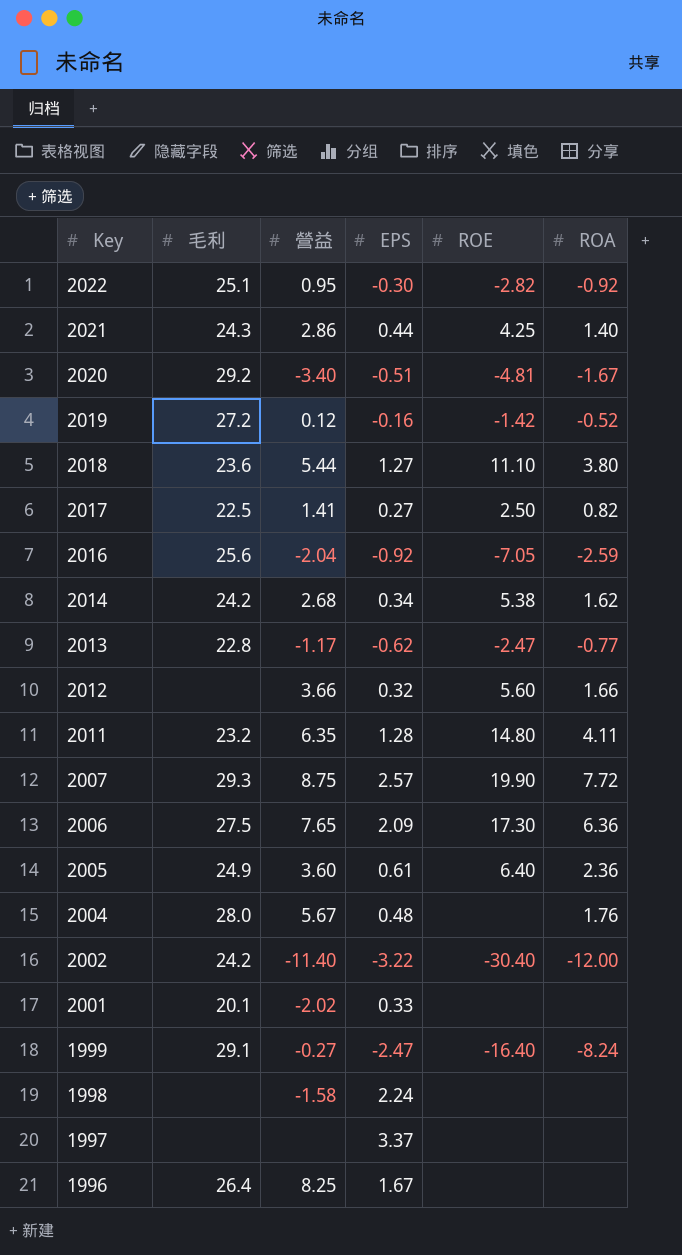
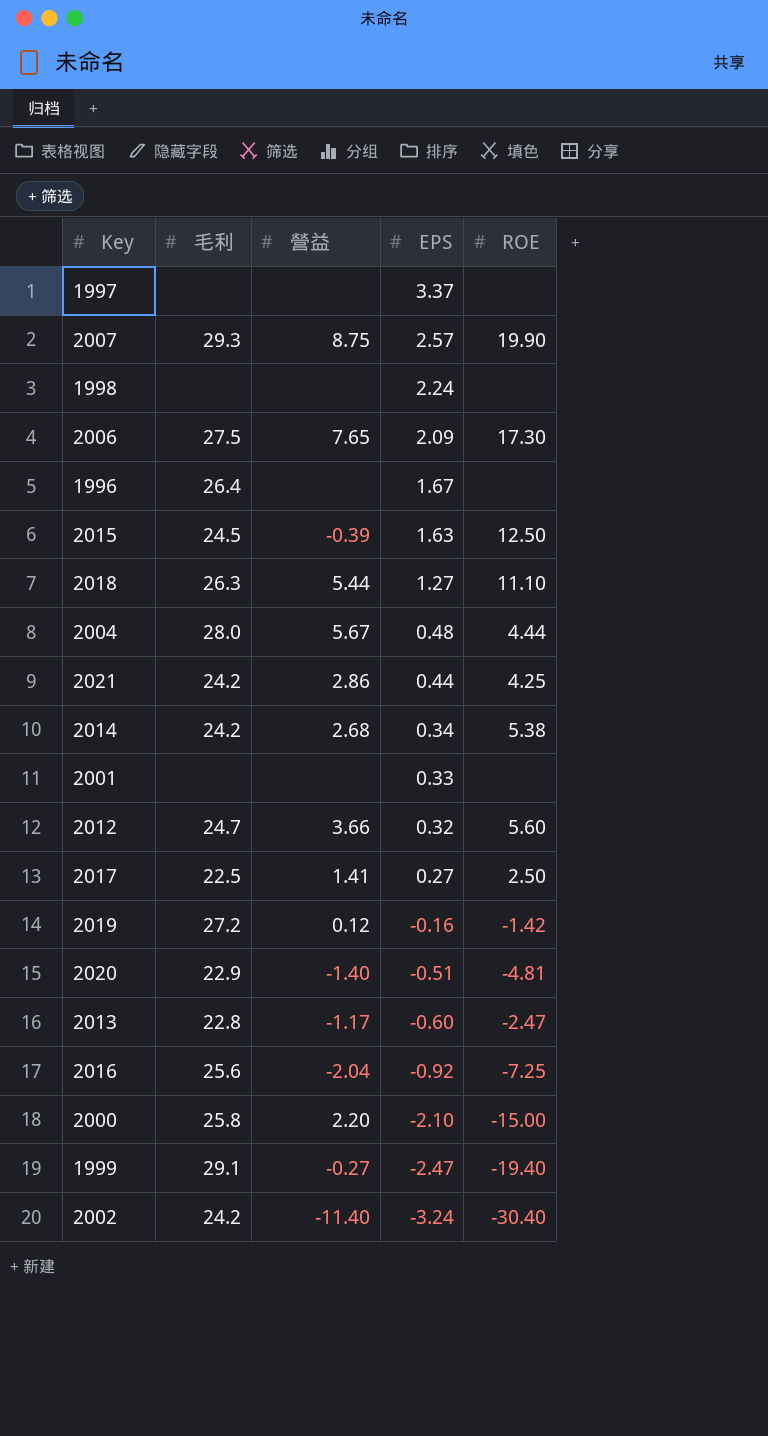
row order: Key descending -> EPS descending
column ROA | position: 6 -> none
row 2022: 25.1 | 0.95 | -0.30 | -2.82 | -0.92 -> none
row 2011: 23.2 | 6.35 | 1.28 | 14.80 | 4.11 -> none
row 2005: 24.9 | 3.60 | 0.61 | 6.40 | 2.36 -> none
1998 | 營益: -1.58 -> none
1996 | 營益: 8.25 -> none
row 2015: none -> 24.5 | -0.39 | 1.63 | 12.50
2018 | 毛利: 23.6 -> 26.3
2004 | ROE: none -> 4.44
2021 | 毛利: 24.3 -> 24.2
2001 | 毛利: 20.1 -> none
2001 | 營益: -2.02 -> none
2012 | 毛利: none -> 24.7
2020 | 毛利: 29.2 -> 22.9
2020 | 營益: -3.40 -> -1.40
2013 | EPS: -0.62 -> -0.60
2016 | ROE: -7.05 -> -7.25
row 2000: none -> 25.8 | 2.20 | -2.10 | -15.00
1999 | ROE: -16.40 -> -19.40
2002 | EPS: -3.22 -> -3.24

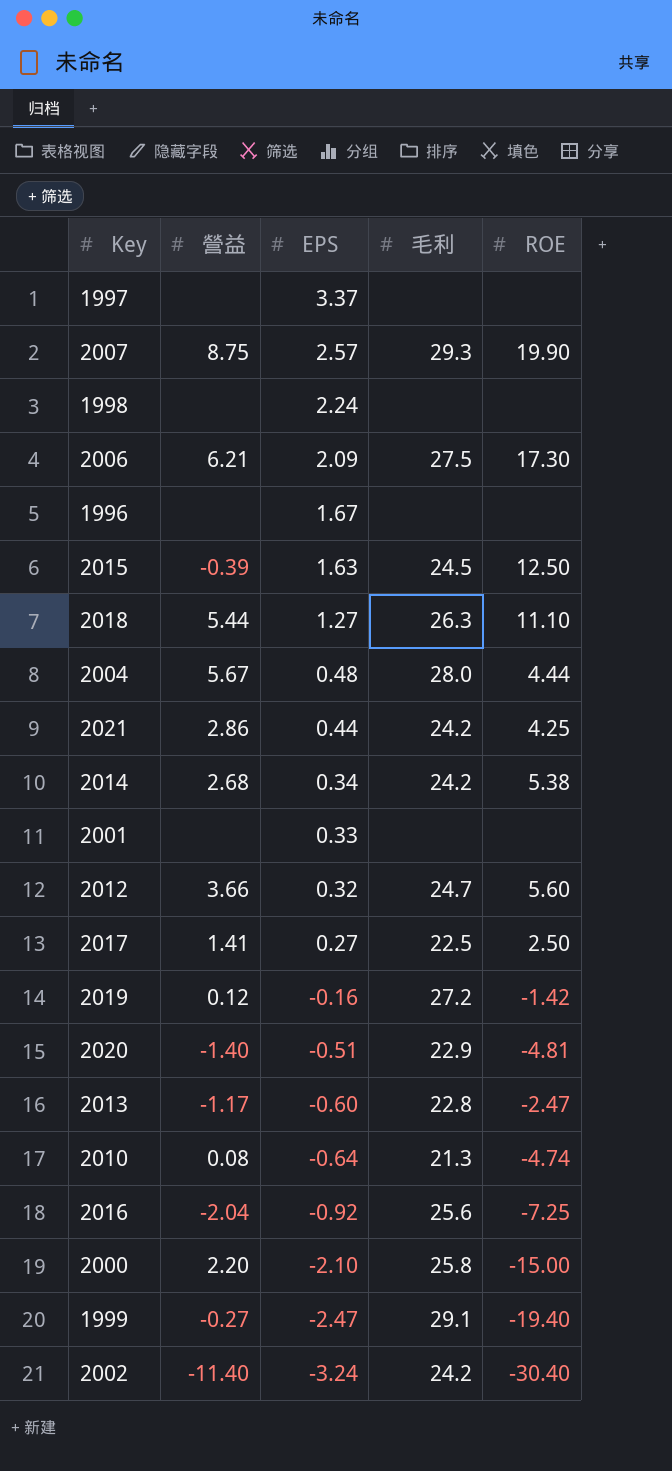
column 毛利 | position: 2 -> 4
2006 | 營益: 7.65 -> 6.21
1996 | 毛利: 26.4 -> none
row 2010: none -> 0.08 | -0.64 | 21.3 | -4.74

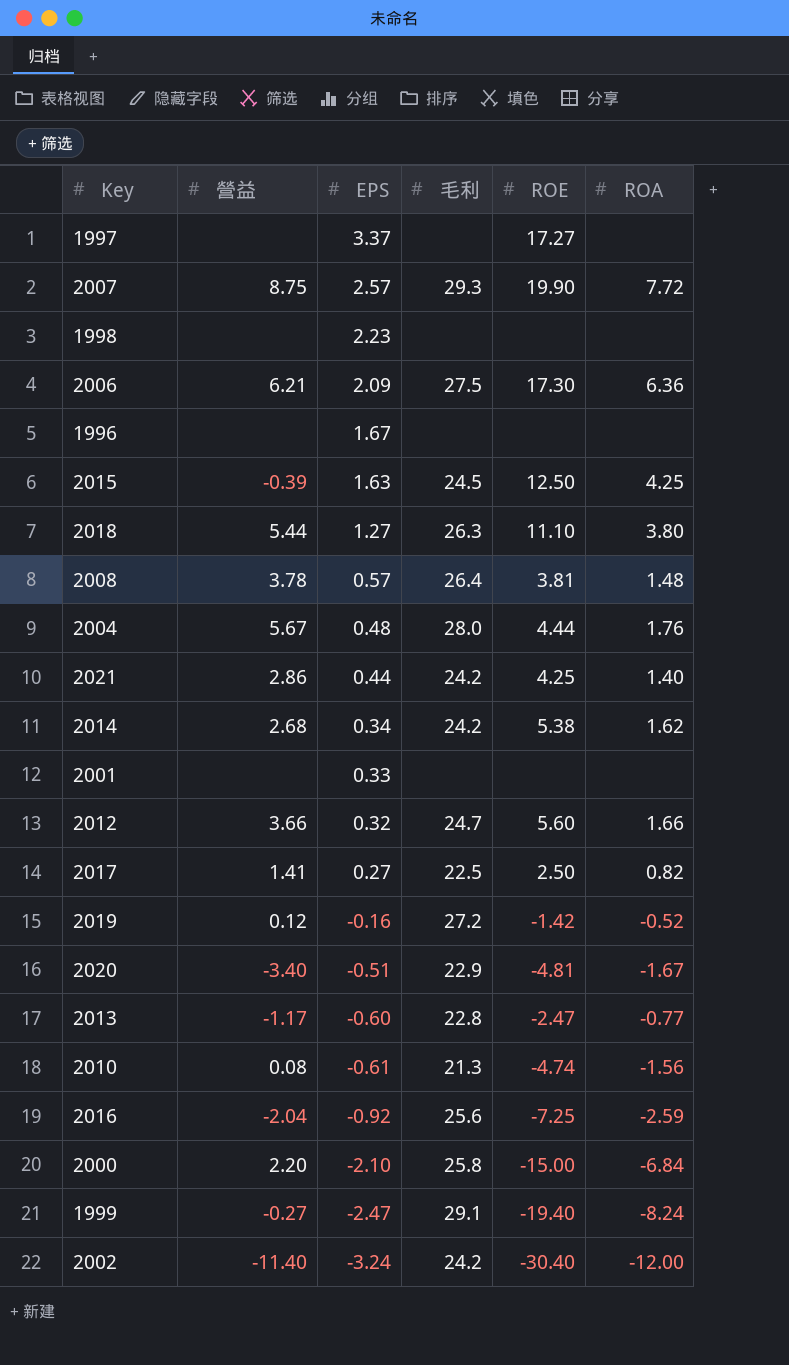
column ROA | position: none -> 6
1997 | ROE: none -> 17.27
1998 | EPS: 2.24 -> 2.23
row 2008: none -> 3.78 | 0.57 | 26.4 | 3.81 | 1.48
2020 | 營益: -1.40 -> -3.40
2010 | EPS: -0.64 -> -0.61

